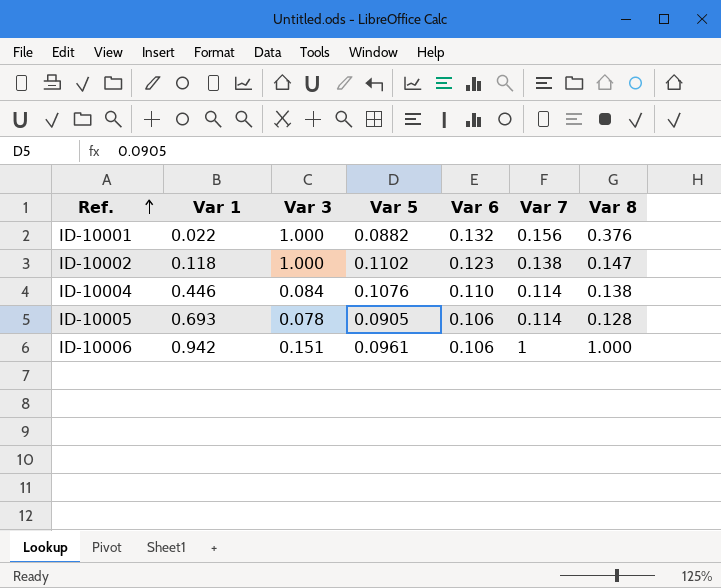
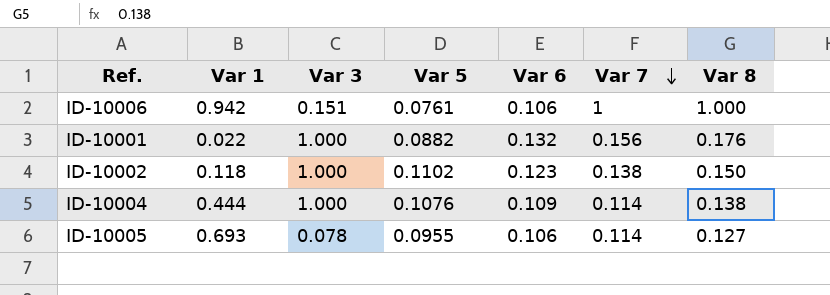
row order: Ref. ascending -> Var 7 descending
ID-10006 | Var 5: 0.0961 -> 0.0761
ID-10001 | Var 8: 0.376 -> 0.176
ID-10002 | Var 8: 0.147 -> 0.150
ID-10004 | Var 1: 0.446 -> 0.444
ID-10004 | Var 3: 0.084 -> 1.000
ID-10004 | Var 6: 0.110 -> 0.109
ID-10005 | Var 5: 0.0905 -> 0.0955
ID-10005 | Var 8: 0.128 -> 0.127

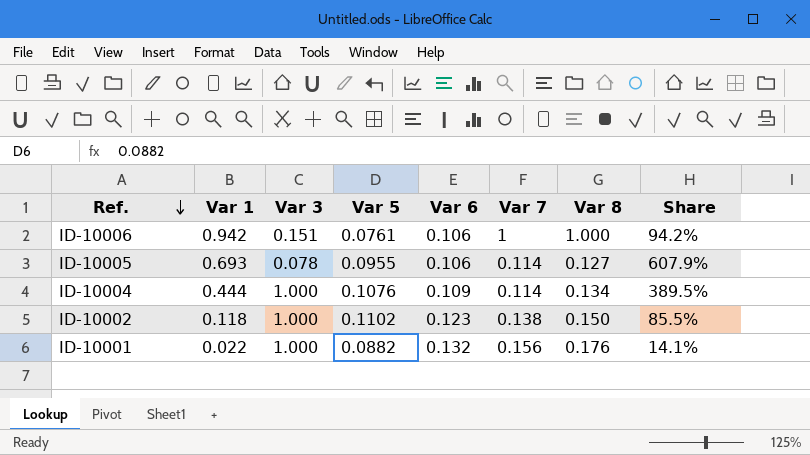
row order: Var 7 descending -> Ref. descending
column Share | formula: none -> [Var 1] / [Var 7]
ID-10004 | Var 8: 0.138 -> 0.134

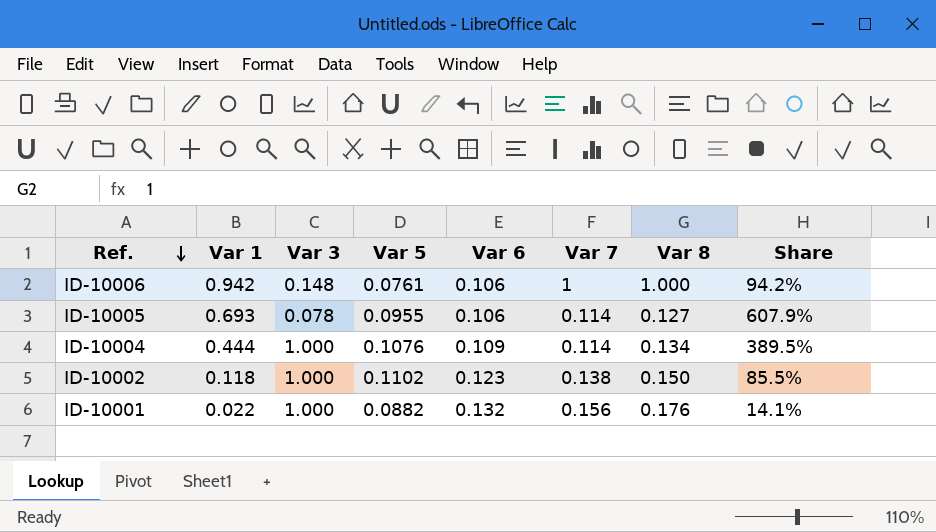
ID-10006 | Var 3: 0.151 -> 0.148

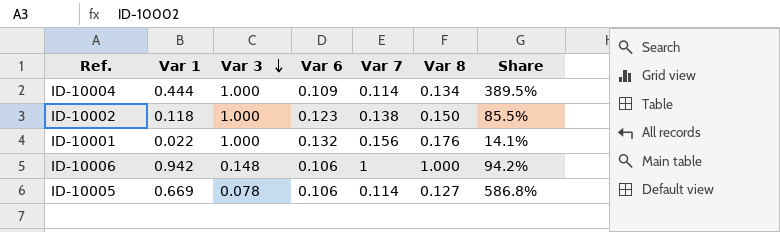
row order: Ref. descending -> Var 3 descending
column Var 5 | position: 4 -> none
ID-10005 | Var 1: 0.693 -> 0.669
ID-10005 | Share: 607.9% -> 586.8%

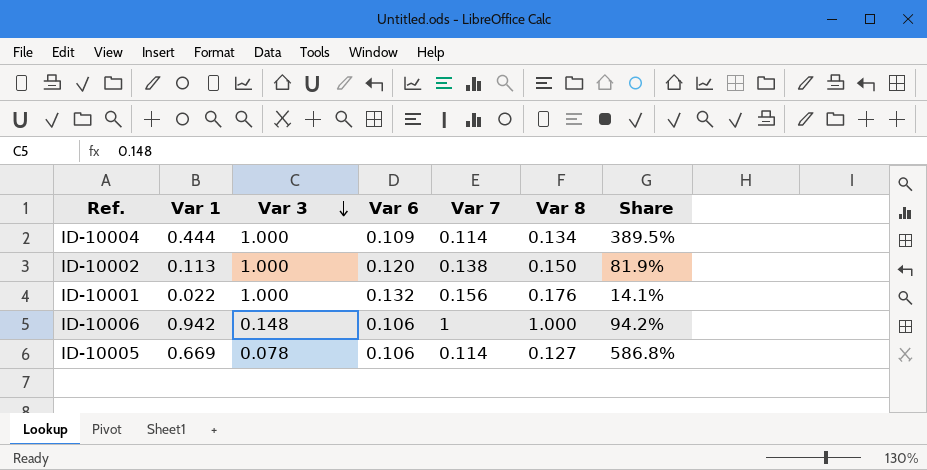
ID-10002 | Var 1: 0.118 -> 0.113
ID-10002 | Var 6: 0.123 -> 0.120
ID-10002 | Share: 85.5% -> 81.9%

